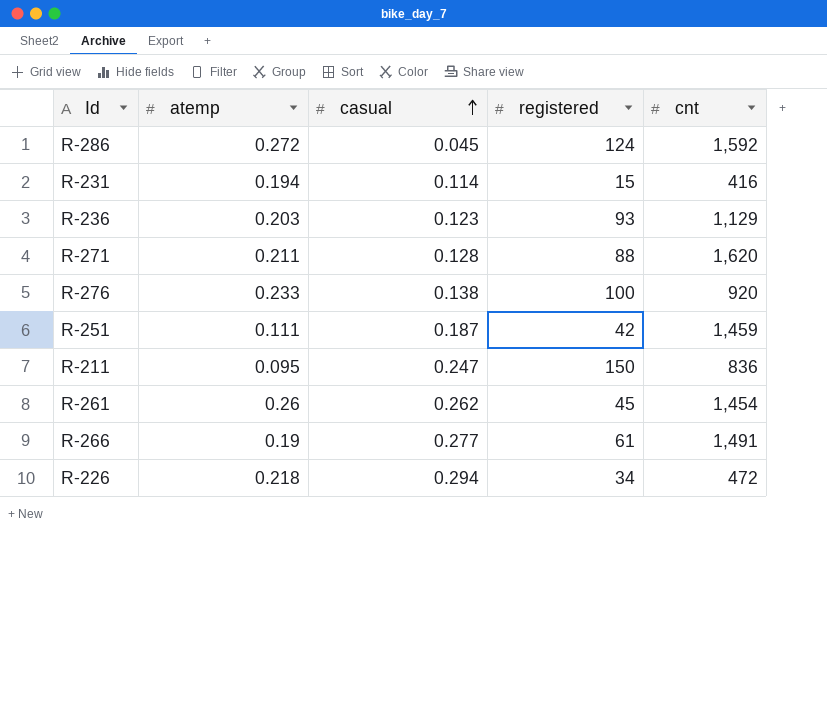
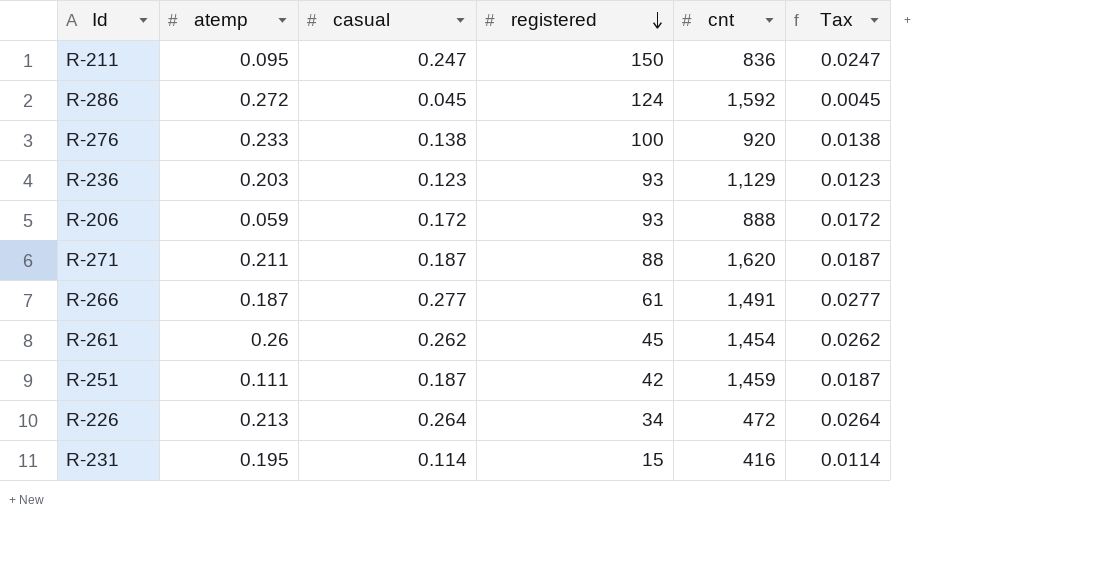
row order: casual ascending -> registered descending
column Tax | formula: none -> [casual] * 0.1
row R-206: none -> 0.059 | 0.172 | 93 | 888 | 0.0172
R-271 | casual: 0.128 -> 0.187
R-266 | atemp: 0.19 -> 0.187
R-226 | atemp: 0.218 -> 0.213
R-226 | casual: 0.294 -> 0.264
R-231 | atemp: 0.194 -> 0.195

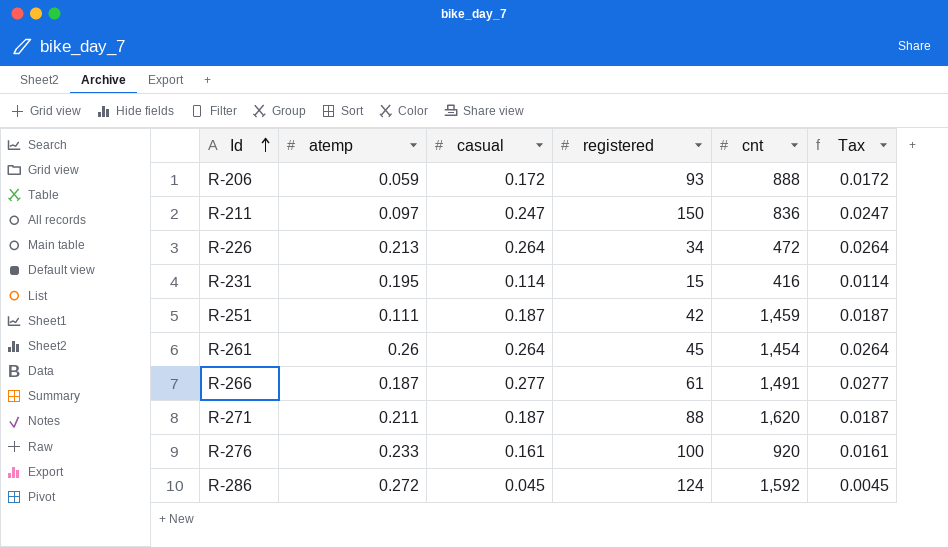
row order: registered descending -> Id ascending
row R-236: 0.203 | 0.123 | 93 | 1,129 | 0.0123 -> none
R-211 | atemp: 0.095 -> 0.097
R-261 | casual: 0.262 -> 0.264
R-261 | Tax: 0.0262 -> 0.0264
R-276 | casual: 0.138 -> 0.161
R-276 | Tax: 0.0138 -> 0.0161

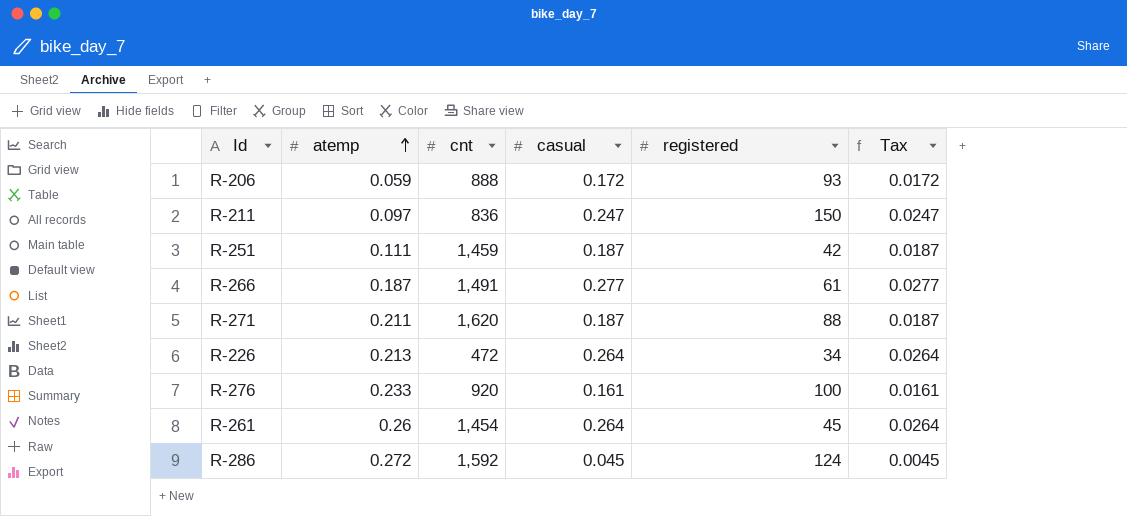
row order: Id ascending -> atemp ascending
column cnt | position: 5 -> 3
row R-231: 0.195 | 0.114 | 15 | 416 | 0.0114 -> none

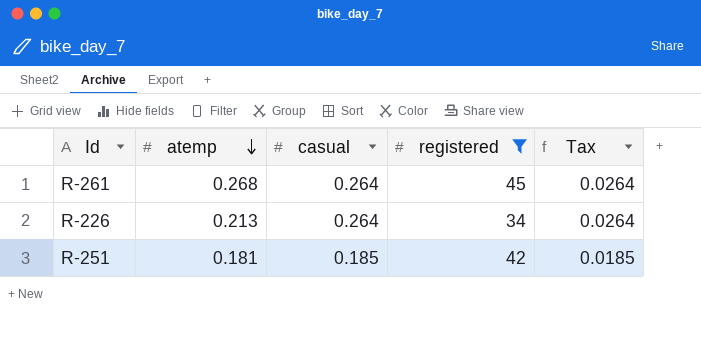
filter: none -> registered <= 45
row order: atemp ascending -> atemp descending
column cnt | position: 3 -> none
R-261 | atemp: 0.26 -> 0.268
R-251 | atemp: 0.111 -> 0.181
R-251 | casual: 0.187 -> 0.185
R-251 | Tax: 0.0187 -> 0.0185

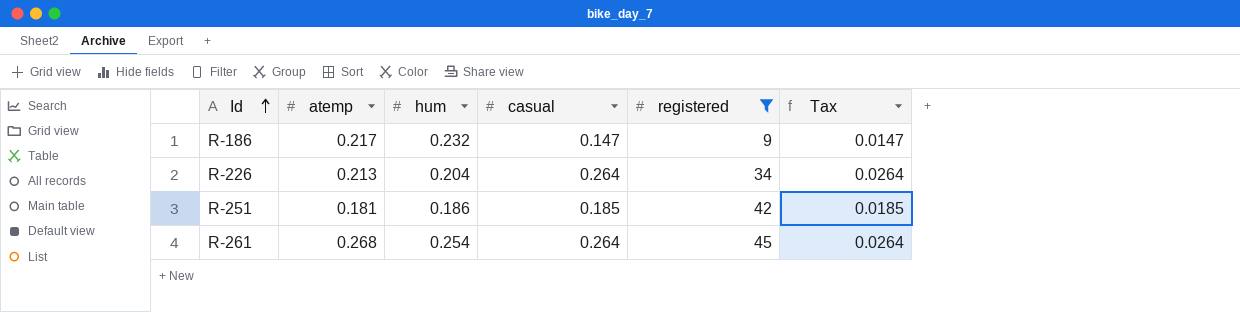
row order: atemp descending -> Id ascending
column hum | position: none -> 3
row R-186: none -> 0.217 | 0.232 | 0.147 | 9 | 0.0147

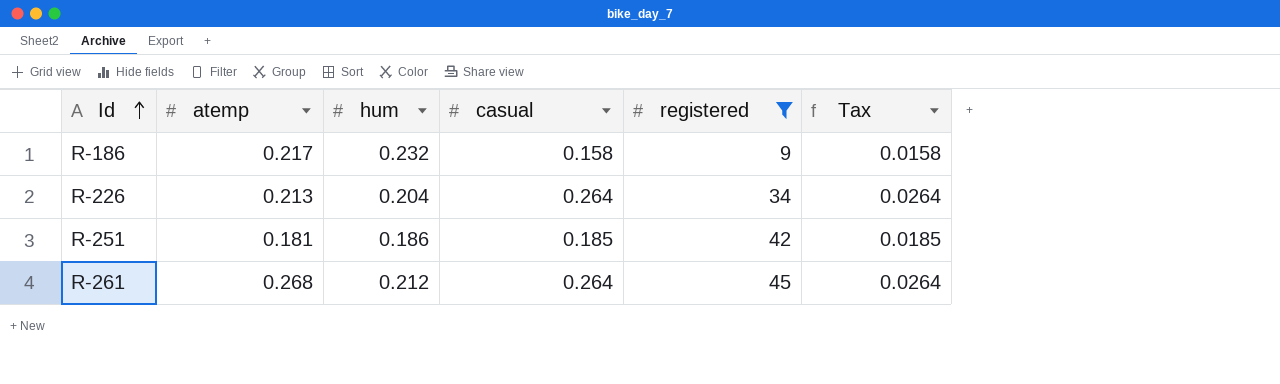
R-186 | casual: 0.147 -> 0.158
R-186 | Tax: 0.0147 -> 0.0158
R-261 | hum: 0.254 -> 0.212

